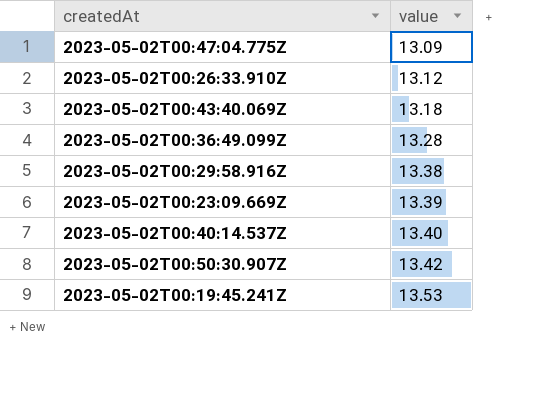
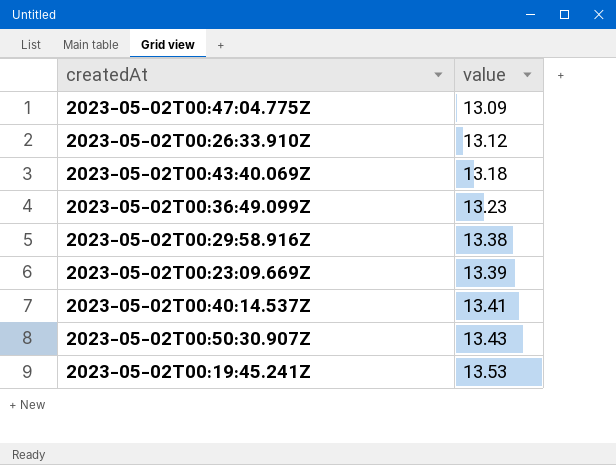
2023-05-02T00:36:49.099Z | value: 13.28 -> 13.23
2023-05-02T00:40:14.537Z | value: 13.40 -> 13.41
2023-05-02T00:50:30.907Z | value: 13.42 -> 13.43

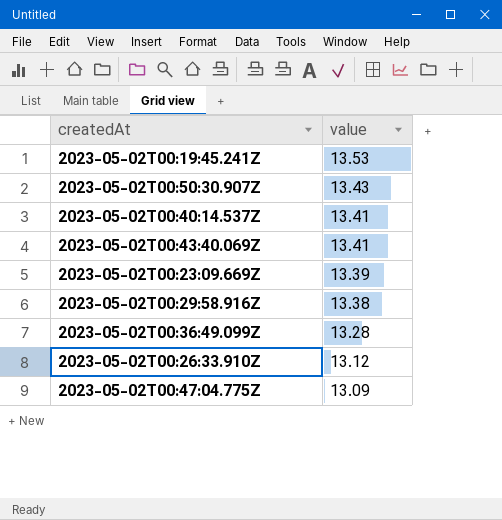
row order: value ascending -> value descending
2023-05-02T00:43:40.069Z | value: 13.18 -> 13.41
2023-05-02T00:36:49.099Z | value: 13.23 -> 13.28

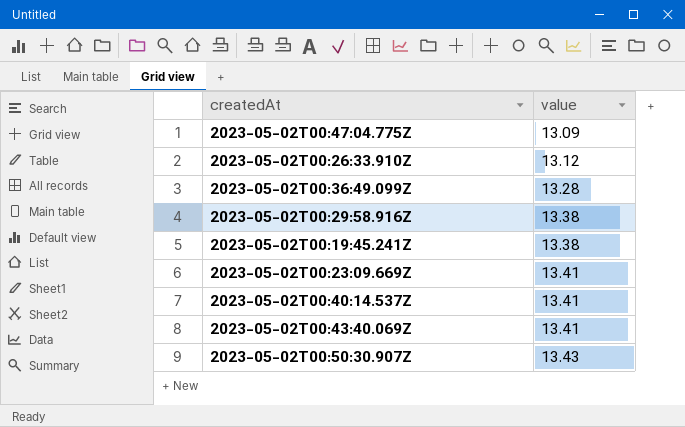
row order: value descending -> value ascending
2023-05-02T00:19:45.241Z | value: 13.53 -> 13.38
2023-05-02T00:23:09.669Z | value: 13.39 -> 13.41

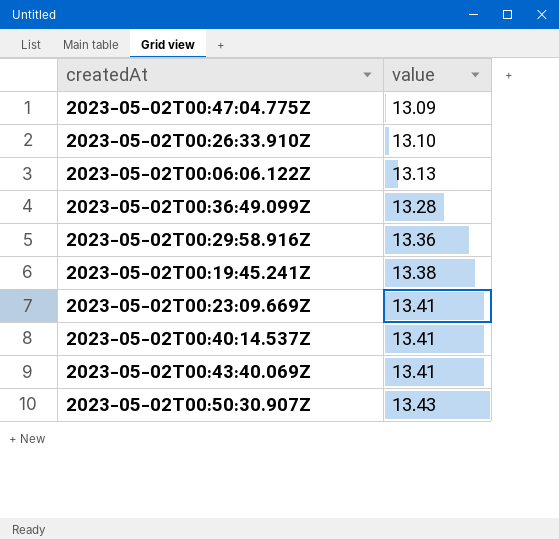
2023-05-02T00:26:33.910Z | value: 13.12 -> 13.10
row 2023-05-02T00:06:06.122Z: none -> 13.13
2023-05-02T00:29:58.916Z | value: 13.38 -> 13.36

